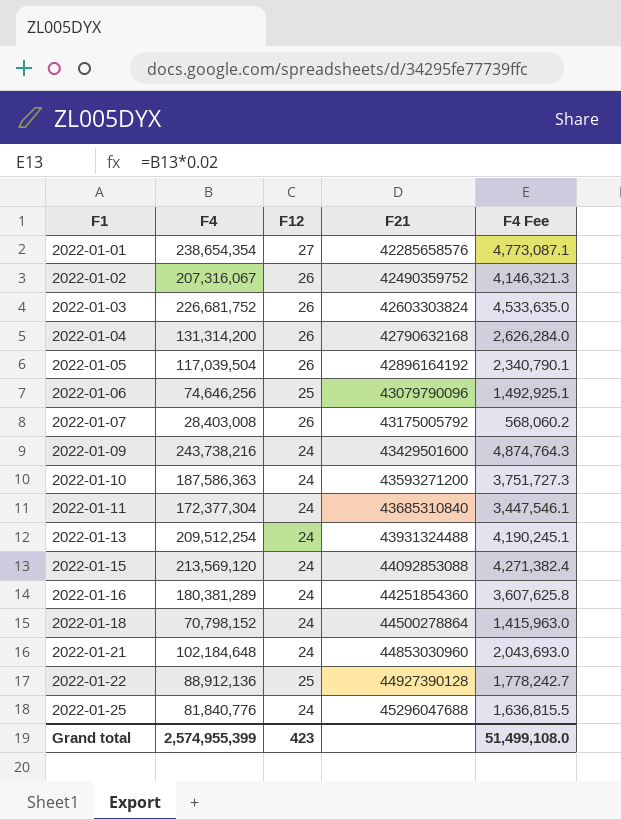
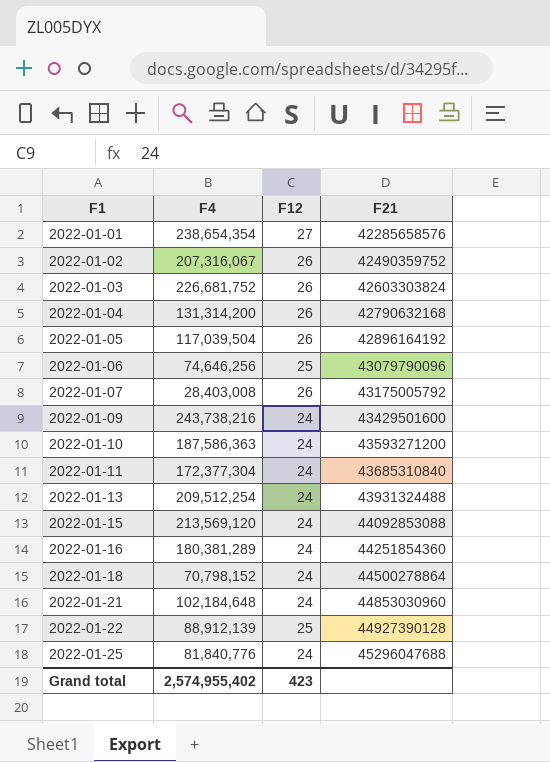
column F4 Fee | formula: [F4] * 0.02 -> none
2022-01-22 | F4: 88,912,136 -> 88,912,139
Grand total | F4: 2,574,955,399 -> 2,574,955,402

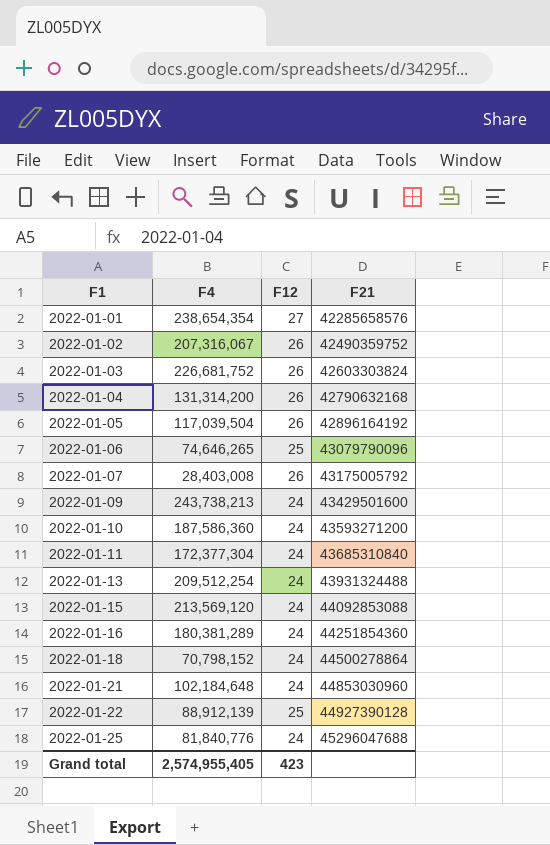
2022-01-06 | F4: 74,646,256 -> 74,646,265
2022-01-09 | F4: 243,738,216 -> 243,738,213
2022-01-10 | F4: 187,586,363 -> 187,586,360
Grand total | F4: 2,574,955,402 -> 2,574,955,405

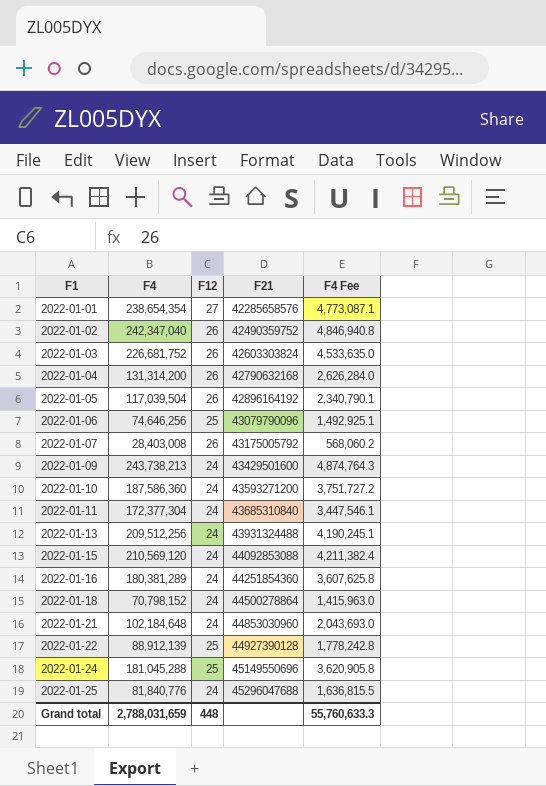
column F4 Fee | formula: none -> [F4] * 0.02
2022-01-02 | F4: 207,316,067 -> 242,347,040
2022-01-06 | F4: 74,646,265 -> 74,646,256
2022-01-13 | F4: 209,512,254 -> 209,512,256
2022-01-15 | F4: 213,569,120 -> 210,569,120
row 2022-01-24: none -> 181,045,288 | 25 | 45149550696 | 3,620,905.8
Grand total | F4: 2,574,955,405 -> 2,788,031,659
Grand total | F12: 423 -> 448

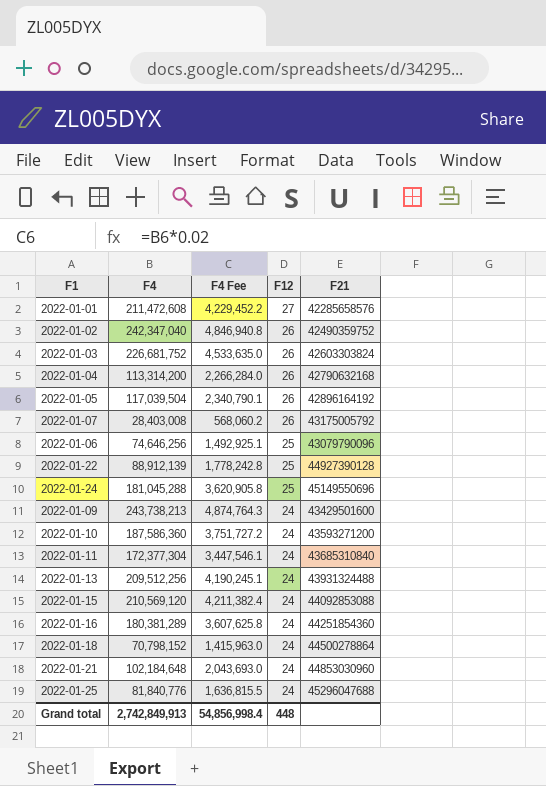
row order: F1 ascending -> F12 descending
column F4 Fee | position: 5 -> 3
2022-01-01 | F4: 238,654,354 -> 211,472,608
2022-01-01 | F4 Fee: 4,773,087.1 -> 4,229,452.2
2022-01-04 | F4: 131,314,200 -> 113,314,200
2022-01-04 | F4 Fee: 2,626,284.0 -> 2,266,284.0
Grand total | F4: 2,788,031,659 -> 2,742,849,913
Grand total | F4 Fee: 55,760,633.3 -> 54,856,998.4

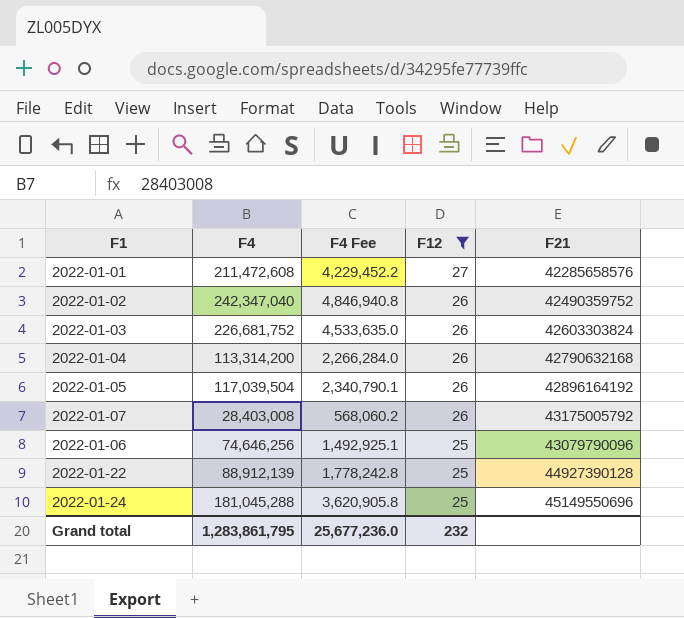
filter: none -> F12 != 24
Grand total | F4: 2,742,849,913 -> 1,283,861,795
Grand total | F4 Fee: 54,856,998.4 -> 25,677,236.0
Grand total | F12: 448 -> 232

